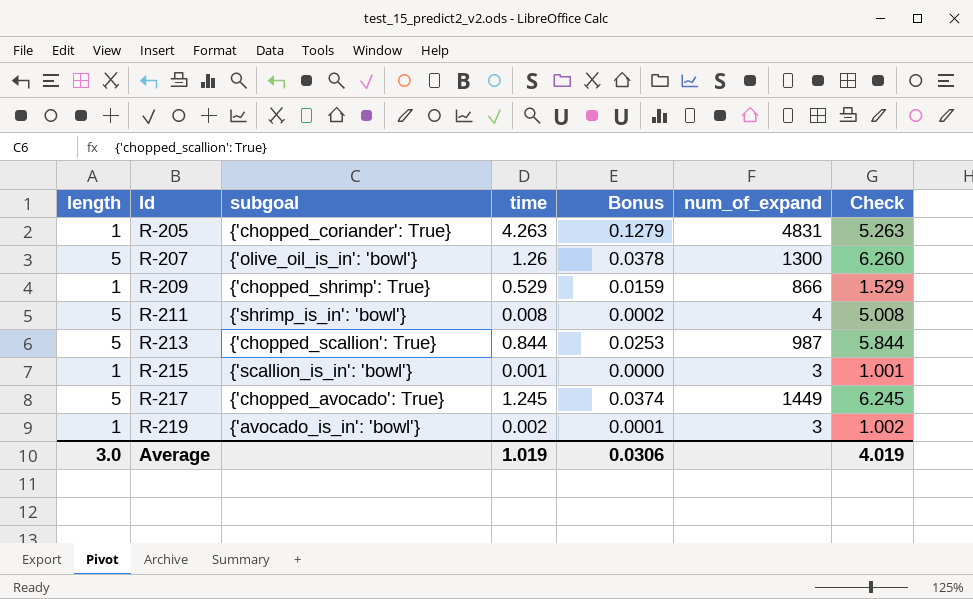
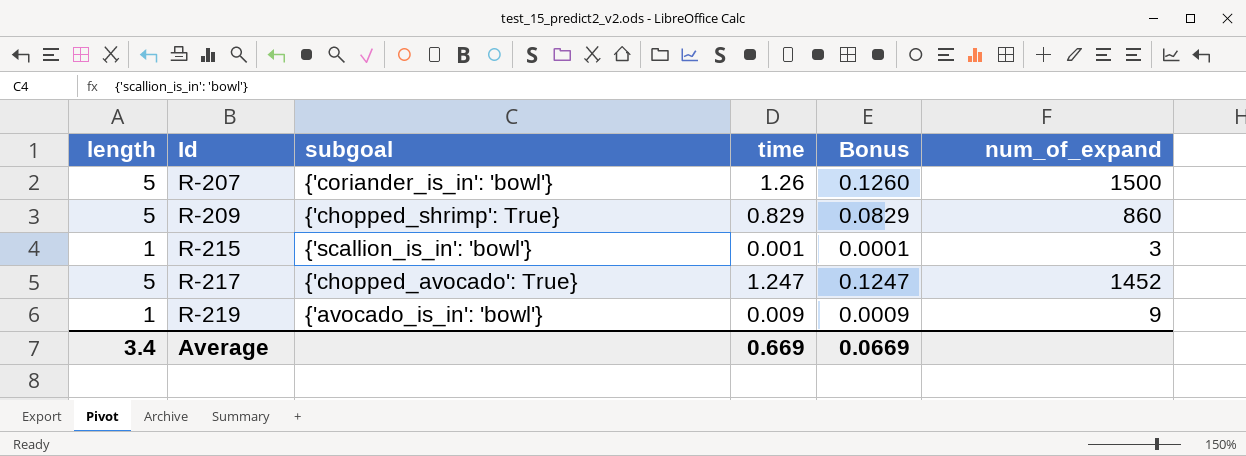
column Check | formula: [length] + [time] -> none
column Bonus | formula: [time] * 0.03 -> [time] * 0.1
row R-205: 1 | {'chopped_coriander': True} | 4.263 | 0.1279 | 4831 | 5.263 -> none
row R-211: 5 | {'shrimp_is_in': 'bowl'} | 0.008 | 0.0002 | 4 | 5.008 -> none
row R-213: 5 | {'chopped_scallion': True} | 0.844 | 0.0253 | 987 | 5.844 -> none
R-207 | subgoal: {'olive_oil_is_in': 'bowl'} -> {'coriander_is_in': 'bowl'}
R-207 | num_of_expand: 1300 -> 1500
R-209 | length: 1 -> 5
R-209 | time: 0.529 -> 0.829
R-209 | num_of_expand: 866 -> 860
R-217 | time: 1.245 -> 1.247
R-217 | num_of_expand: 1449 -> 1452
R-219 | time: 0.002 -> 0.009
R-219 | num_of_expand: 3 -> 9
Average | length: 3.0 -> 3.4
Average | time: 1.019 -> 0.669
Average | Bonus: 0.0306 -> 0.0669

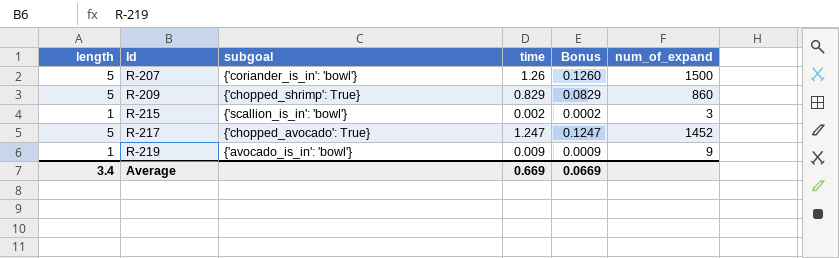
R-215 | time: 0.001 -> 0.002
R-215 | Bonus: 0.0001 -> 0.0002

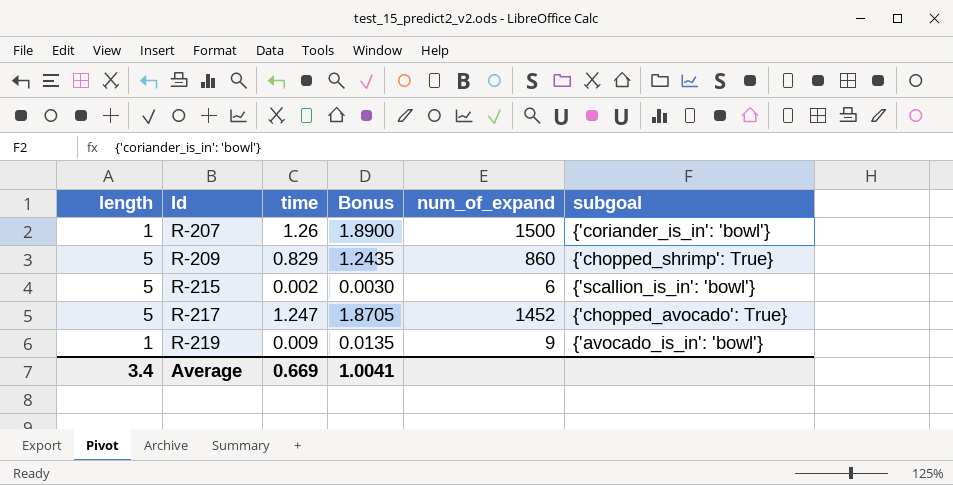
column Bonus | formula: [time] * 0.1 -> [time] * 1.5
column subgoal | position: 3 -> 6
R-207 | length: 5 -> 1
R-215 | length: 1 -> 5
R-215 | num_of_expand: 3 -> 6
Average | Bonus: 0.0669 -> 1.0041

